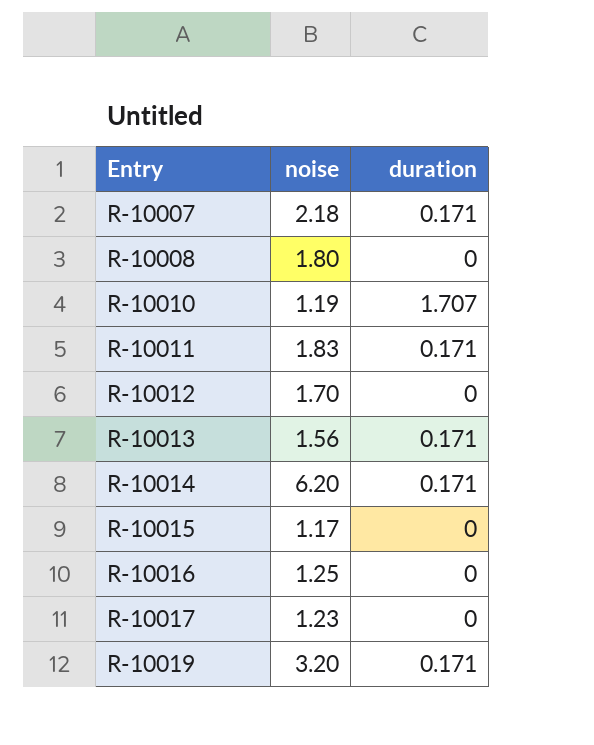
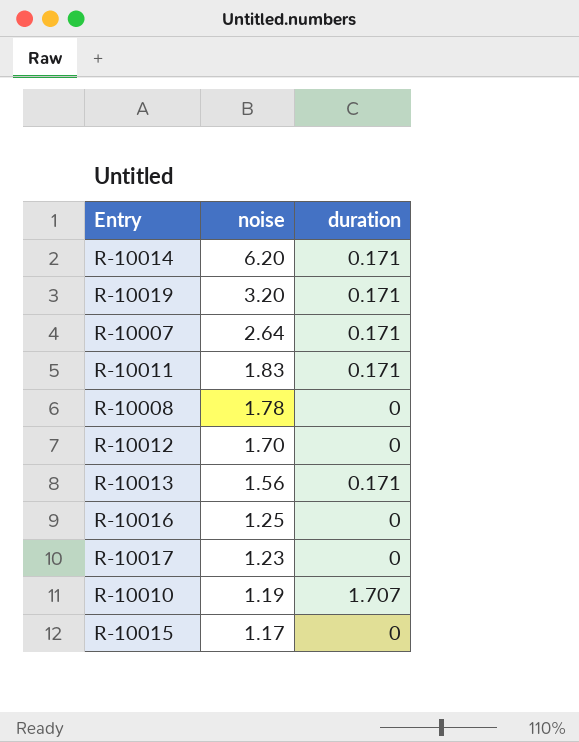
row order: Entry ascending -> noise descending
R-10007 | noise: 2.18 -> 2.64
R-10008 | noise: 1.80 -> 1.78

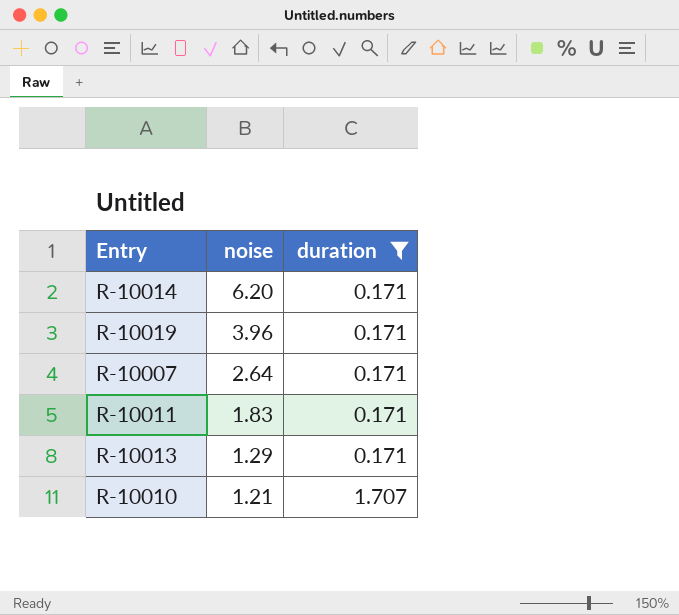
filter: none -> duration != 0
R-10019 | noise: 3.20 -> 3.96
R-10013 | noise: 1.56 -> 1.29
R-10010 | noise: 1.19 -> 1.21

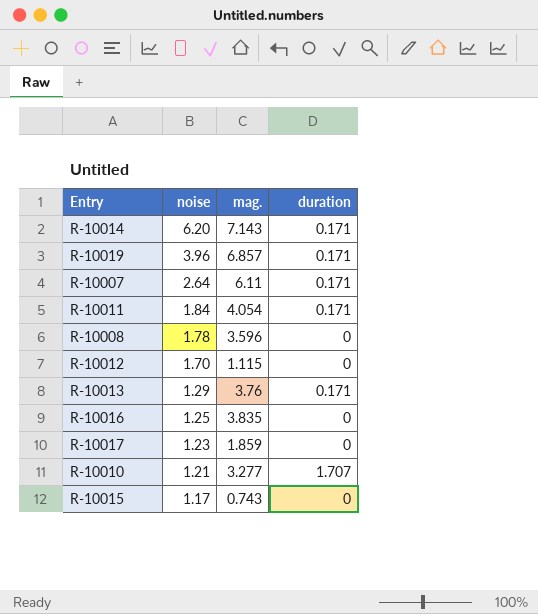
filter: duration != 0 -> none
column mag. | position: none -> 3
R-10011 | noise: 1.83 -> 1.84

